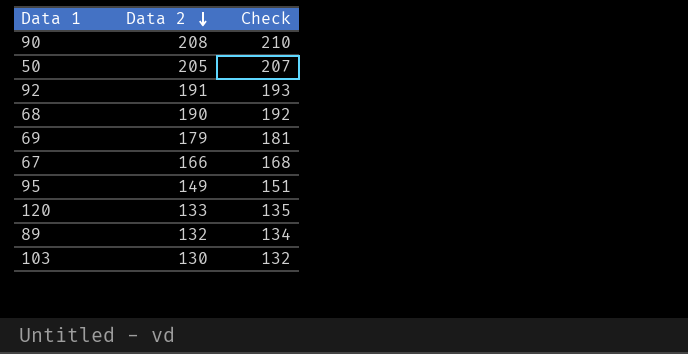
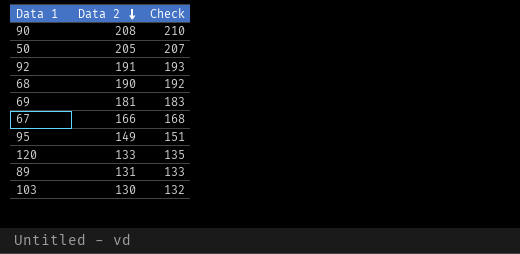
69 | Data 2: 179 -> 181
69 | Check: 181 -> 183
89 | Data 2: 132 -> 131
89 | Check: 134 -> 133

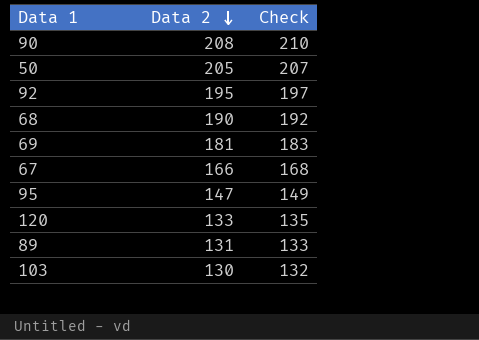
92 | Data 2: 191 -> 195
92 | Check: 193 -> 197
95 | Data 2: 149 -> 147
95 | Check: 151 -> 149

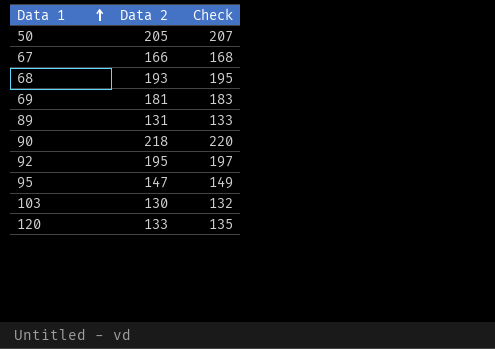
row order: Data 2 descending -> Data 1 ascending
68 | Data 2: 190 -> 193
68 | Check: 192 -> 195
90 | Data 2: 208 -> 218
90 | Check: 210 -> 220

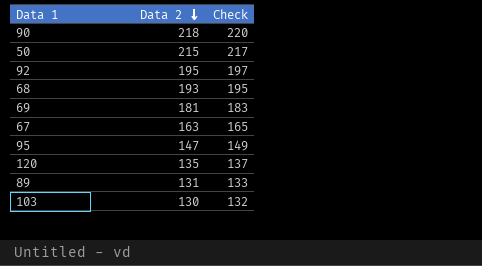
row order: Data 1 ascending -> Data 2 descending
50 | Data 2: 205 -> 215
50 | Check: 207 -> 217
67 | Data 2: 166 -> 163
67 | Check: 168 -> 165
120 | Data 2: 133 -> 135
120 | Check: 135 -> 137

